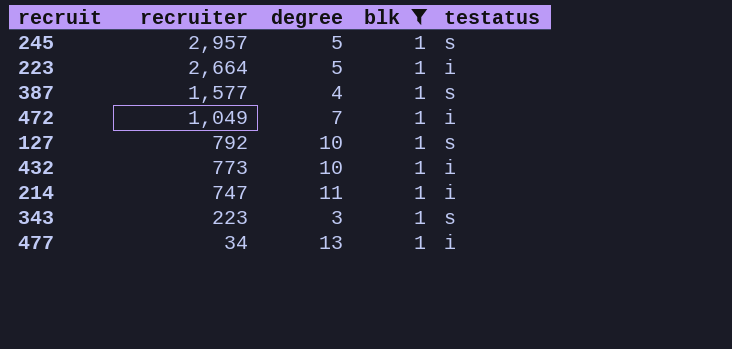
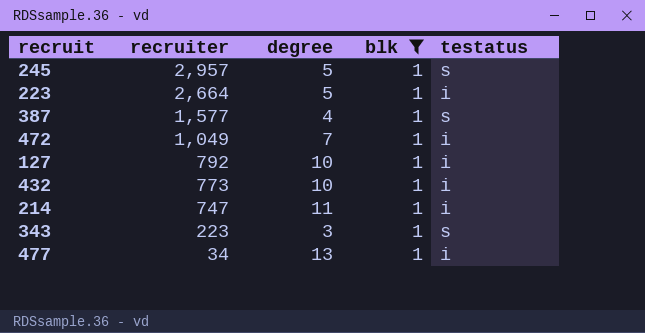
127 | testatus: s -> i

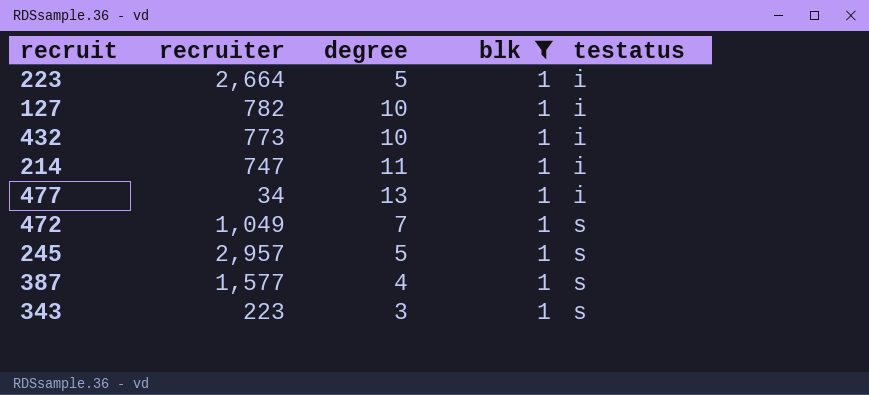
row order: recruiter descending -> testatus ascending
127 | recruiter: 792 -> 782
472 | testatus: i -> s

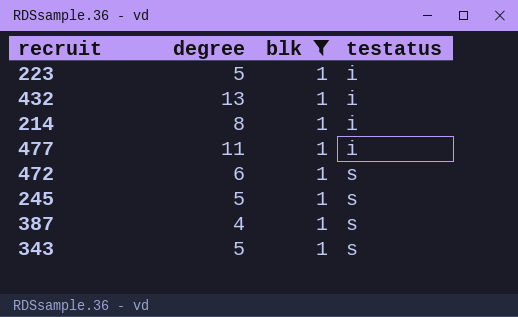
column recruiter | position: 2 -> none
row 127: 782 | 10 | 1 | i -> none
432 | degree: 10 -> 13
214 | degree: 11 -> 8
477 | degree: 13 -> 11
472 | degree: 7 -> 6
343 | degree: 3 -> 5

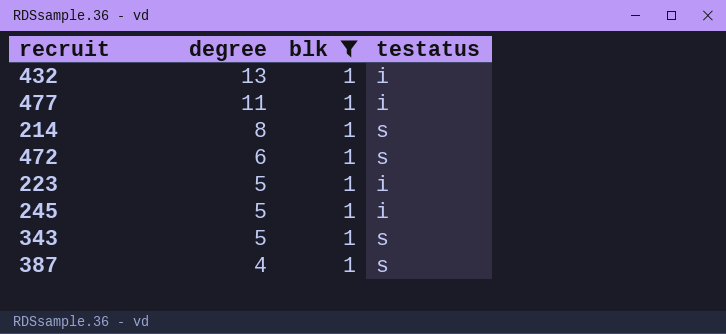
row order: testatus ascending -> degree descending
214 | testatus: i -> s
245 | testatus: s -> i

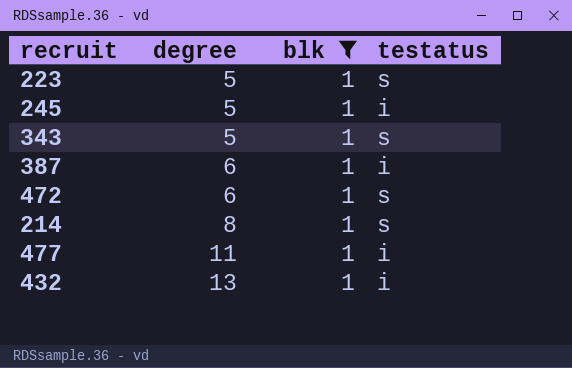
row order: degree descending -> degree ascending
223 | testatus: i -> s
387 | degree: 4 -> 6
387 | testatus: s -> i

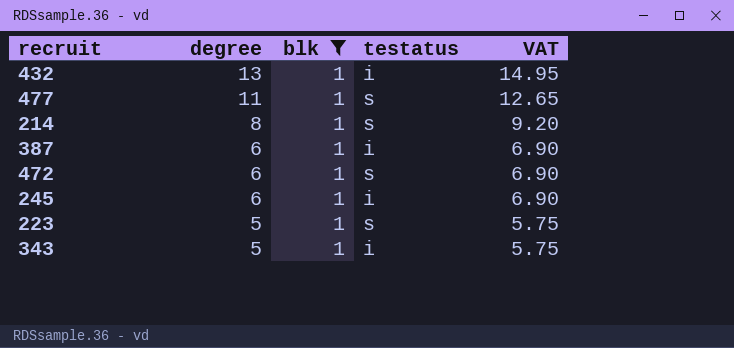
row order: degree ascending -> degree descending
column VAT | formula: none -> [degree] * 1.15
477 | testatus: i -> s
245 | degree: 5 -> 6
343 | testatus: s -> i

